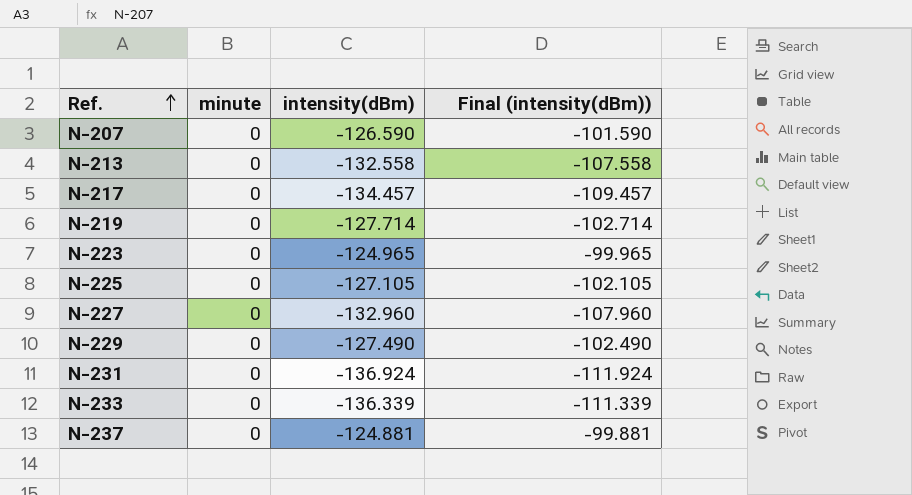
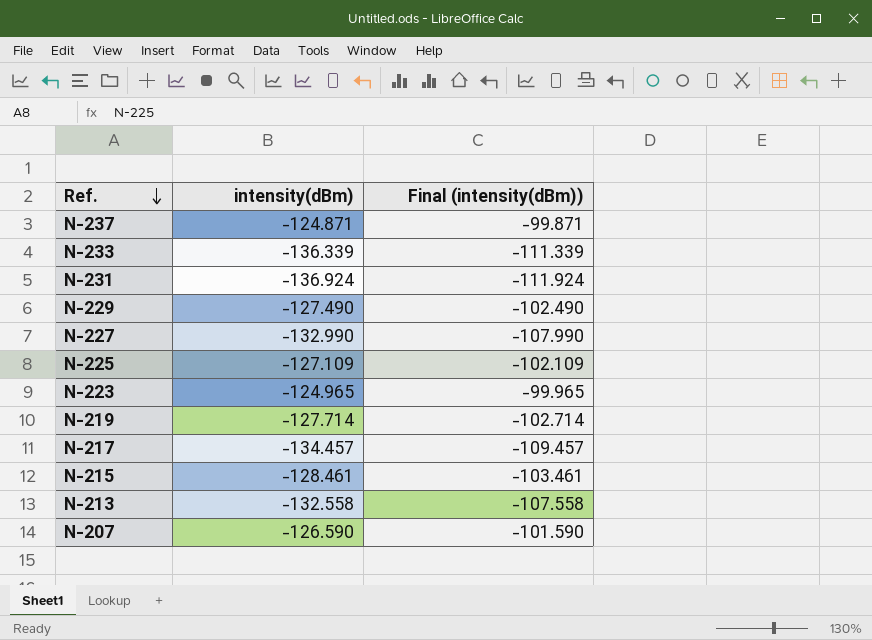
row order: Ref. ascending -> Ref. descending
column minute | position: 2 -> none
N-237 | intensity(dBm): -124.881 -> -124.871
N-237 | Final (intensity(dBm)): -99.881 -> -99.871
N-227 | intensity(dBm): -132.960 -> -132.990
N-227 | Final (intensity(dBm)): -107.960 -> -107.990
N-225 | intensity(dBm): -127.105 -> -127.109
N-225 | Final (intensity(dBm)): -102.105 -> -102.109
row N-215: none -> -128.461 | -103.461

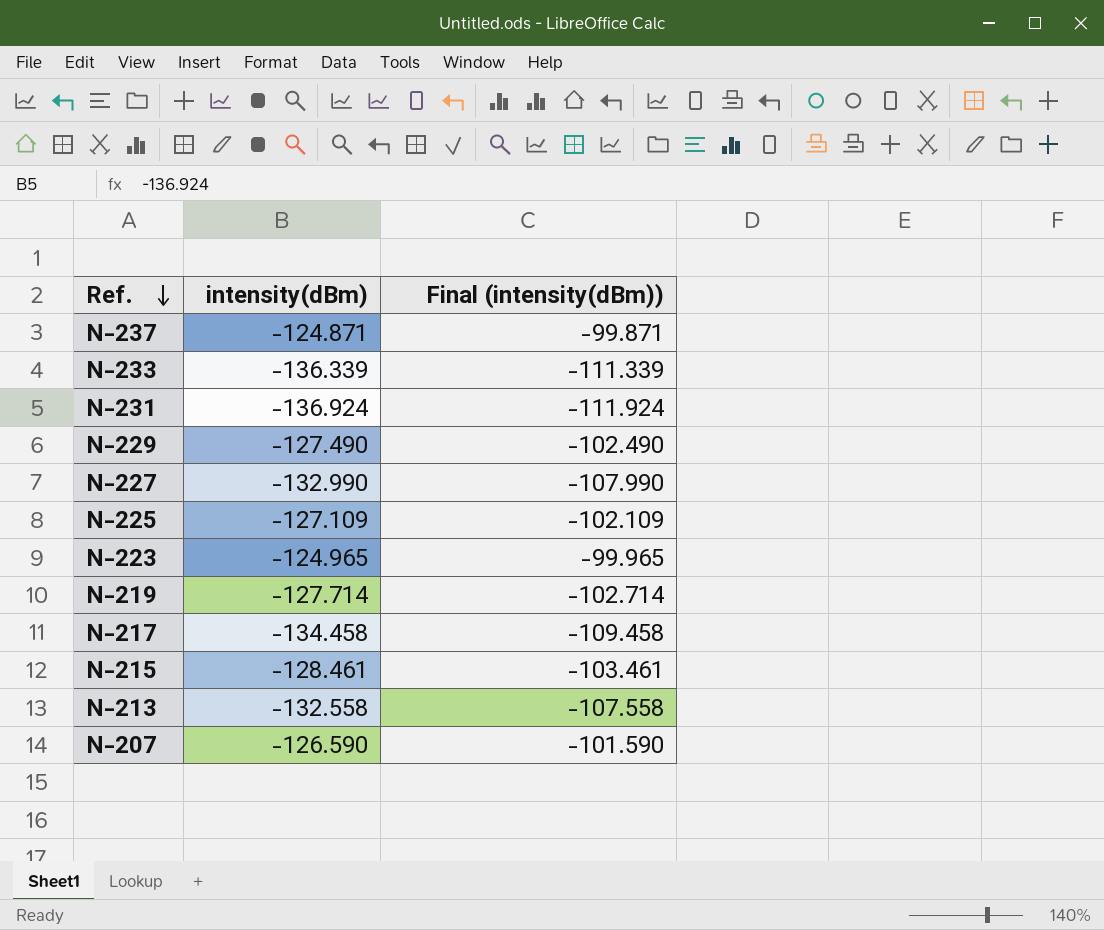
N-217 | intensity(dBm): -134.457 -> -134.458
N-217 | Final (intensity(dBm)): -109.457 -> -109.458

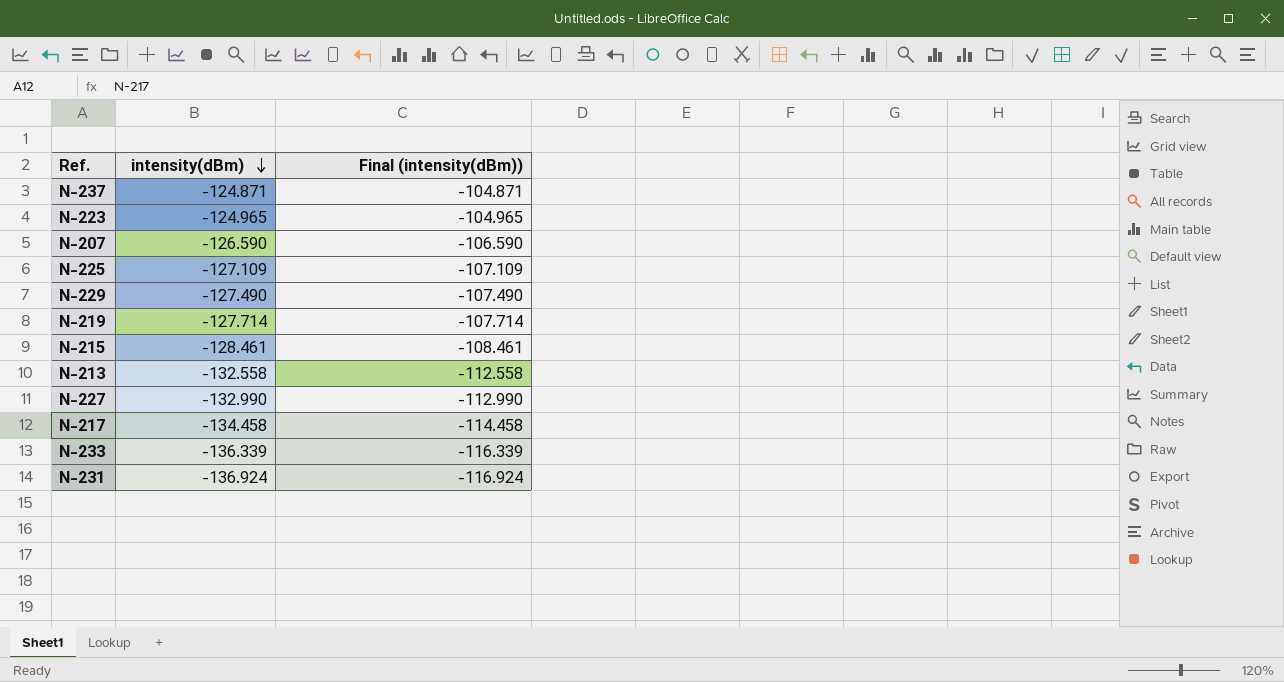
row order: Ref. descending -> intensity(dBm) descending
column Final (intensity(dBm)) | formula: [intensity(dBm)] + 25 -> [intensity(dBm)] + 20

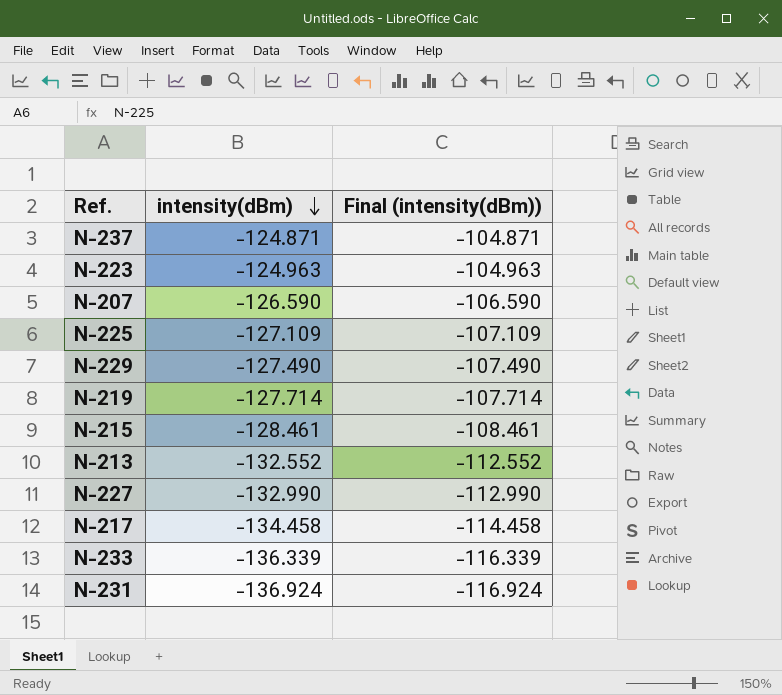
N-223 | intensity(dBm): -124.965 -> -124.963
N-223 | Final (intensity(dBm)): -104.965 -> -104.963
N-213 | intensity(dBm): -132.558 -> -132.552
N-213 | Final (intensity(dBm)): -112.558 -> -112.552

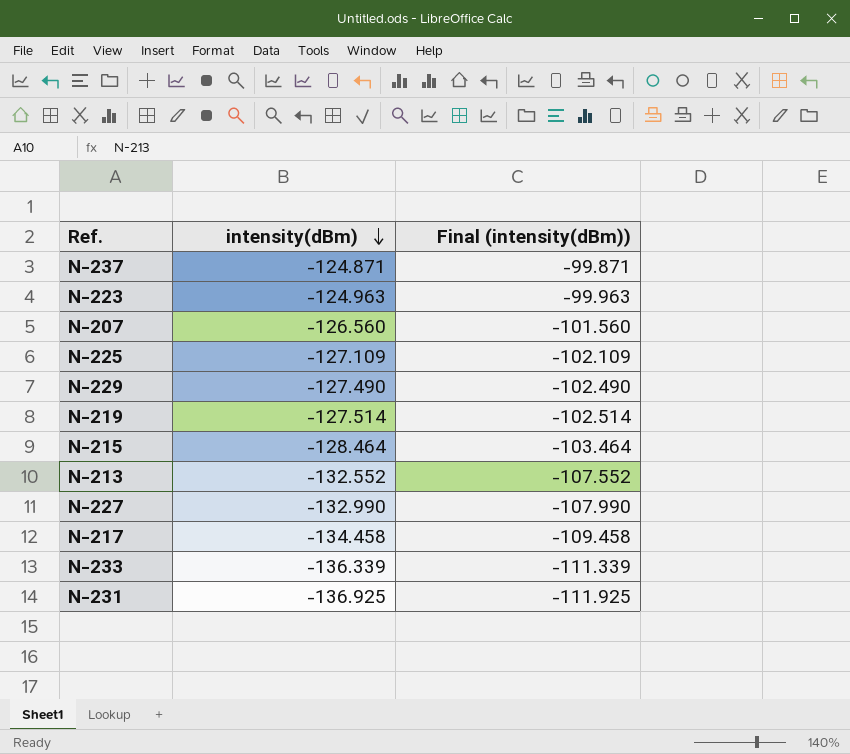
column Final (intensity(dBm)) | formula: [intensity(dBm)] + 20 -> [intensity(dBm)] + 25
N-207 | intensity(dBm): -126.590 -> -126.560
N-219 | intensity(dBm): -127.714 -> -127.514
N-215 | intensity(dBm): -128.461 -> -128.464
N-231 | intensity(dBm): -136.924 -> -136.925

